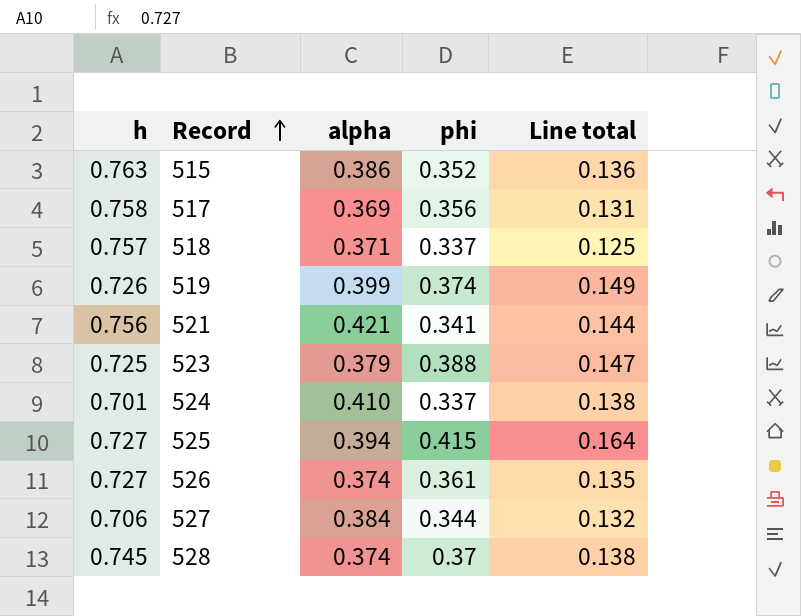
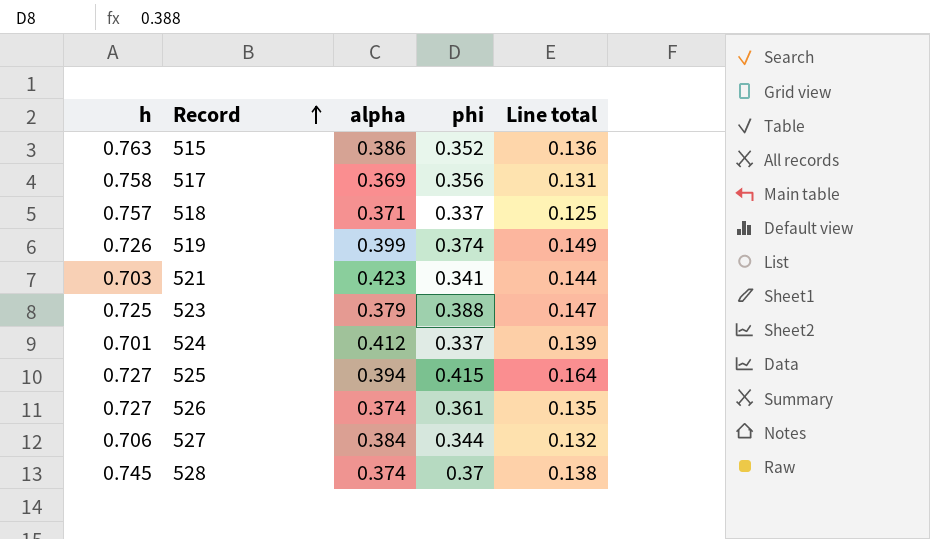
521 | h: 0.756 -> 0.703
521 | alpha: 0.421 -> 0.423
524 | alpha: 0.410 -> 0.412
524 | Line total: 0.138 -> 0.139

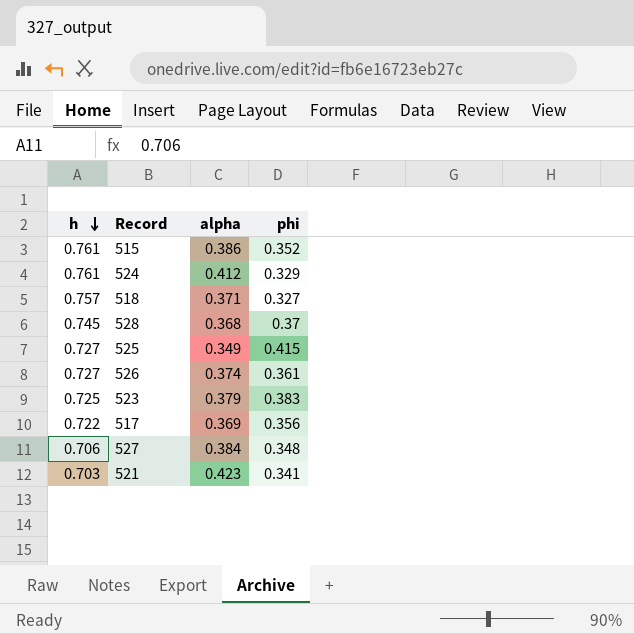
row order: Record ascending -> h descending
column Line total | formula: [alpha] * [phi] -> none
row 519: 0.726 | 0.399 | 0.374 | 0.149 -> none
515 | h: 0.763 -> 0.761
524 | h: 0.701 -> 0.761
524 | phi: 0.337 -> 0.329
518 | phi: 0.337 -> 0.327
528 | alpha: 0.374 -> 0.368
525 | alpha: 0.394 -> 0.349
523 | phi: 0.388 -> 0.383
517 | h: 0.758 -> 0.722
527 | phi: 0.344 -> 0.348

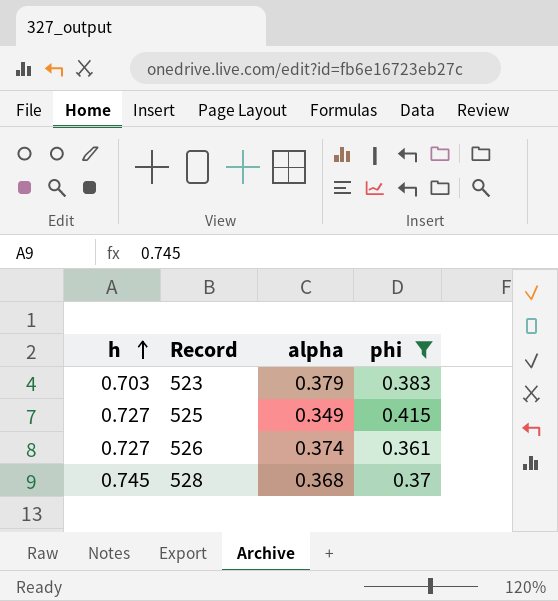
filter: none -> phi >= 0.361
row order: h descending -> h ascending
523 | h: 0.725 -> 0.703

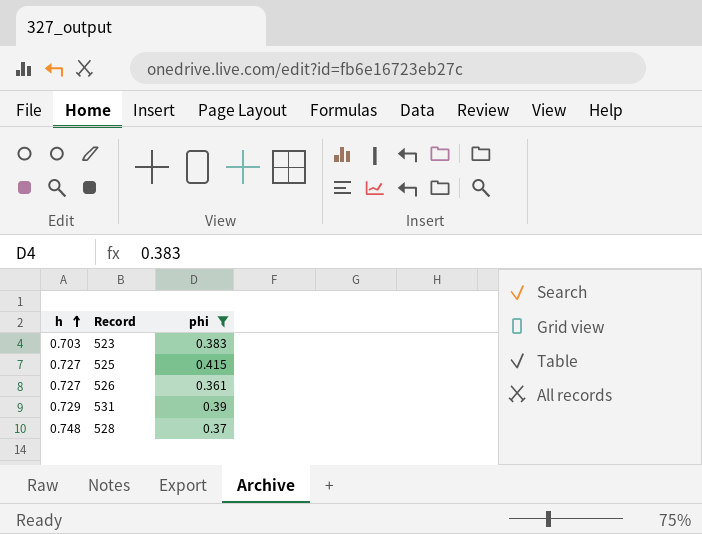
column alpha | position: 3 -> none
row 531: none -> 0.729 | 0.39
528 | h: 0.745 -> 0.748

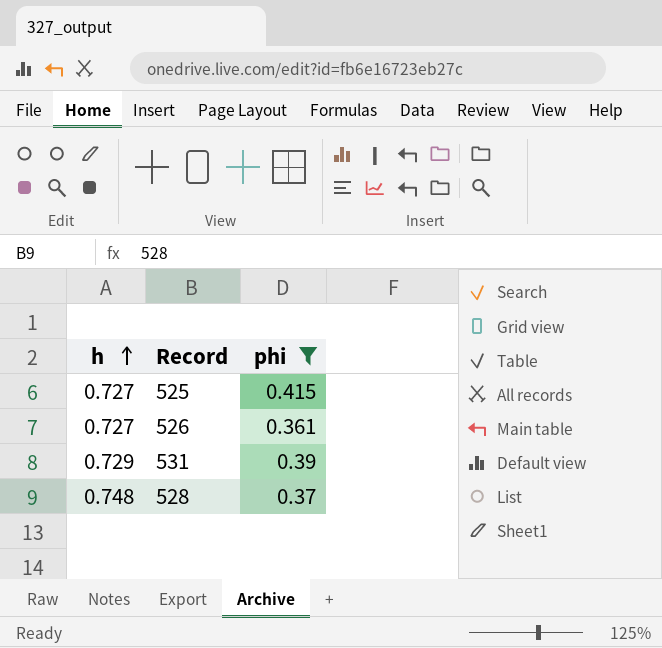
row 523: 0.703 | 0.383 -> none

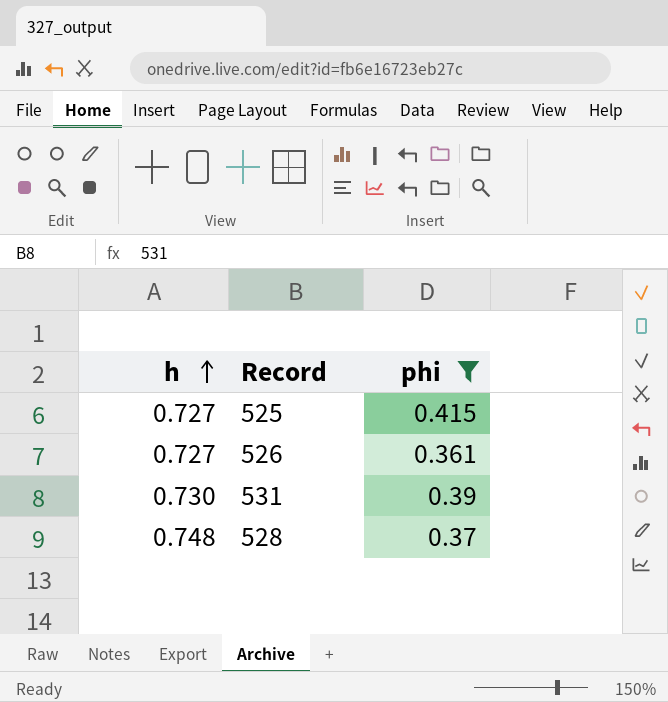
531 | h: 0.729 -> 0.730

